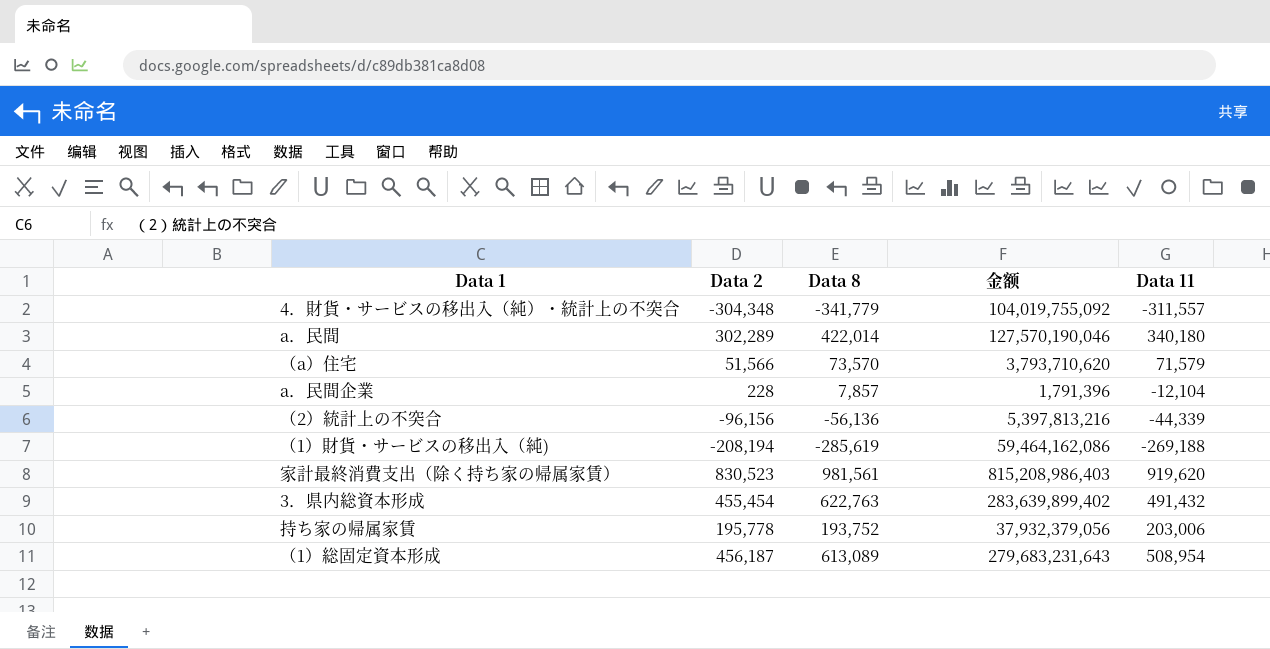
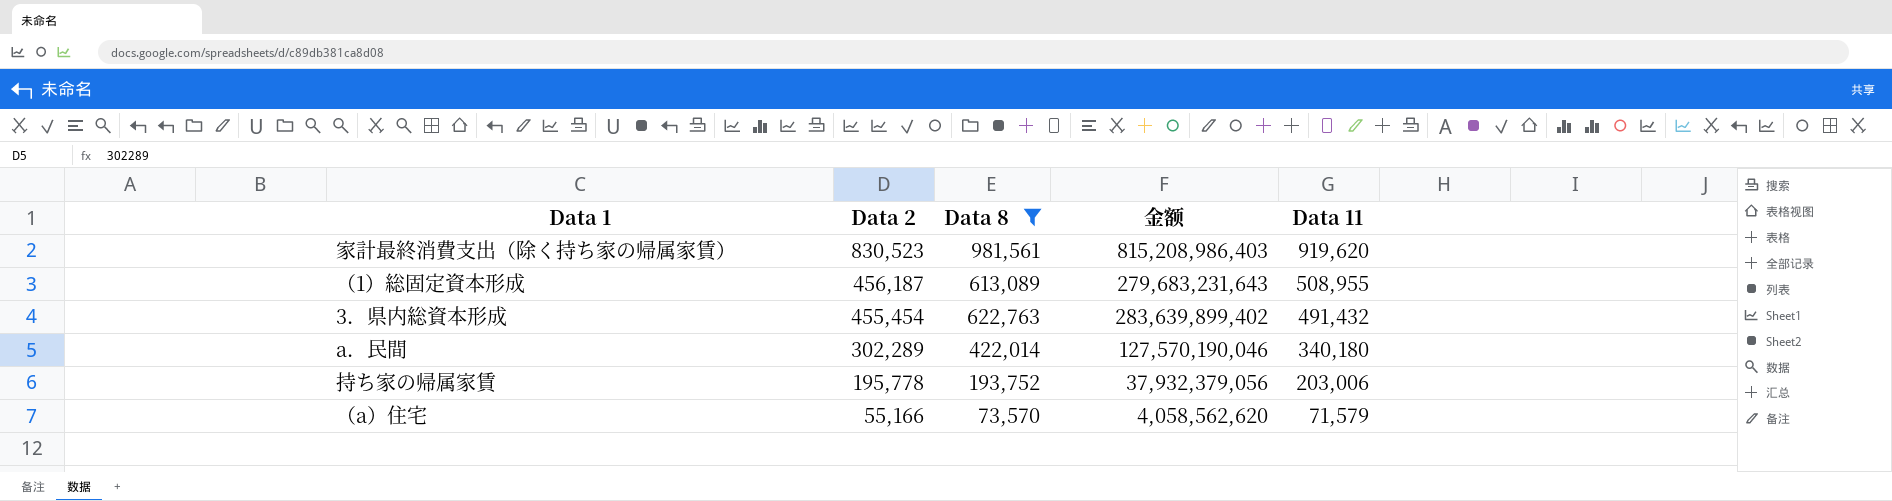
filter: none -> Data 8 >= 73,570
row order: none -> Data 2 descending
（1）総固定資本形成 | Data 11: 508,954 -> 508,955
（a）住宅 | Data 2: 51,566 -> 55,166
（a）住宅 | 金额: 3,793,710,620 -> 4,058,562,620

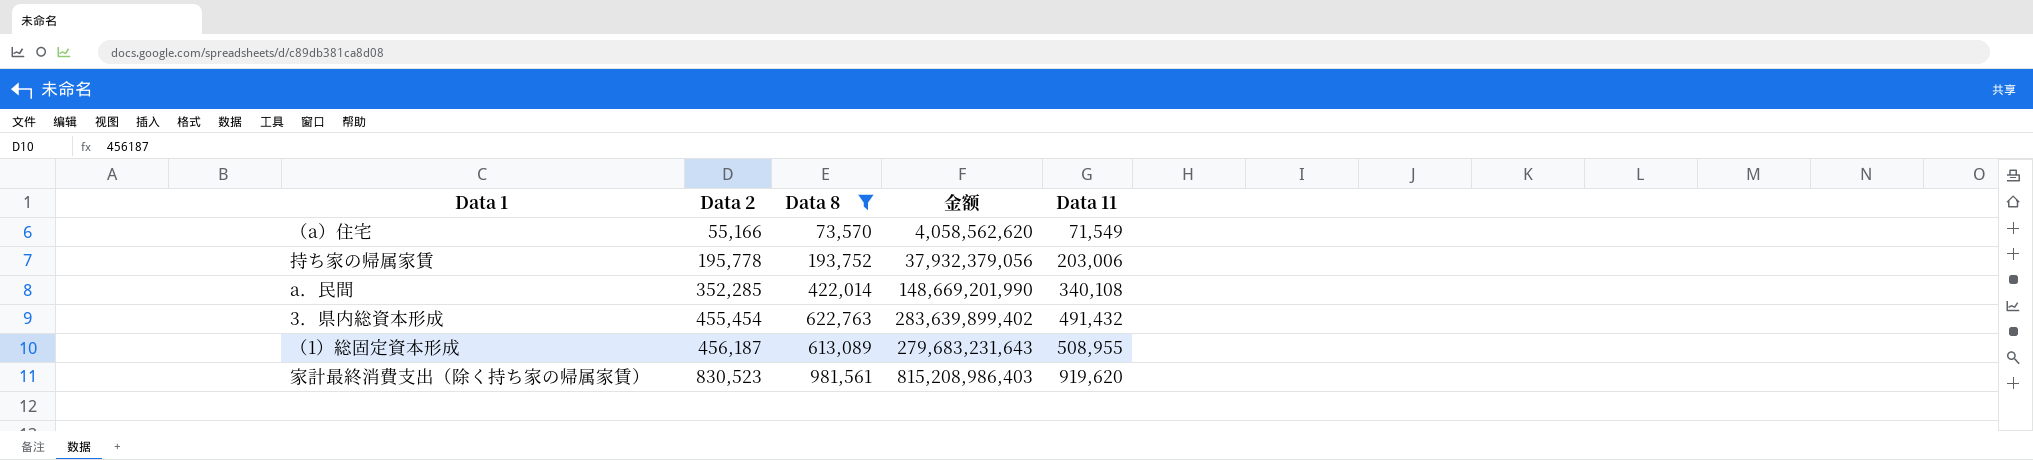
row order: Data 2 descending -> Data 2 ascending
（a）住宅 | Data 11: 71,579 -> 71,549
a．民間 | Data 2: 302,289 -> 352,285
a．民間 | 金额: 127,570,190,046 -> 148,669,201,990
a．民間 | Data 11: 340,180 -> 340,108

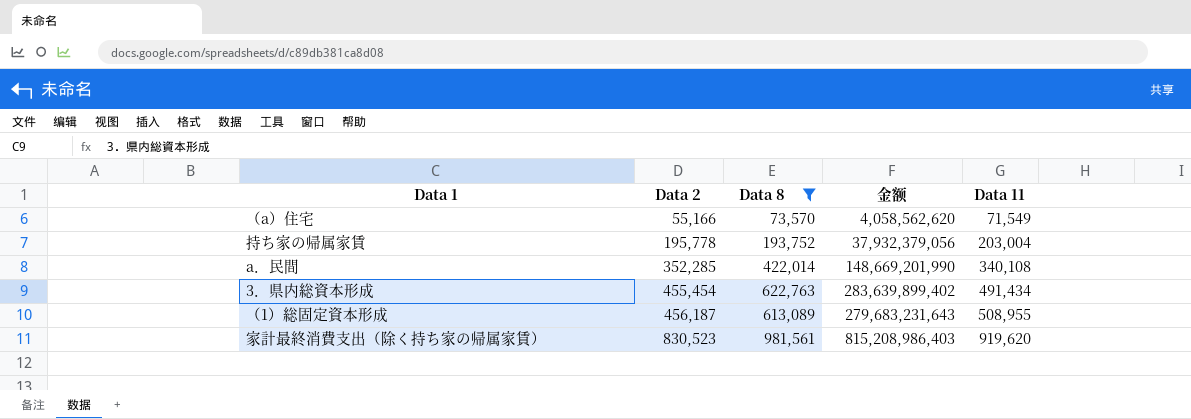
持ち家の帰属家賃 | Data 11: 203,006 -> 203,004
3．県内総資本形成 | Data 11: 491,432 -> 491,434

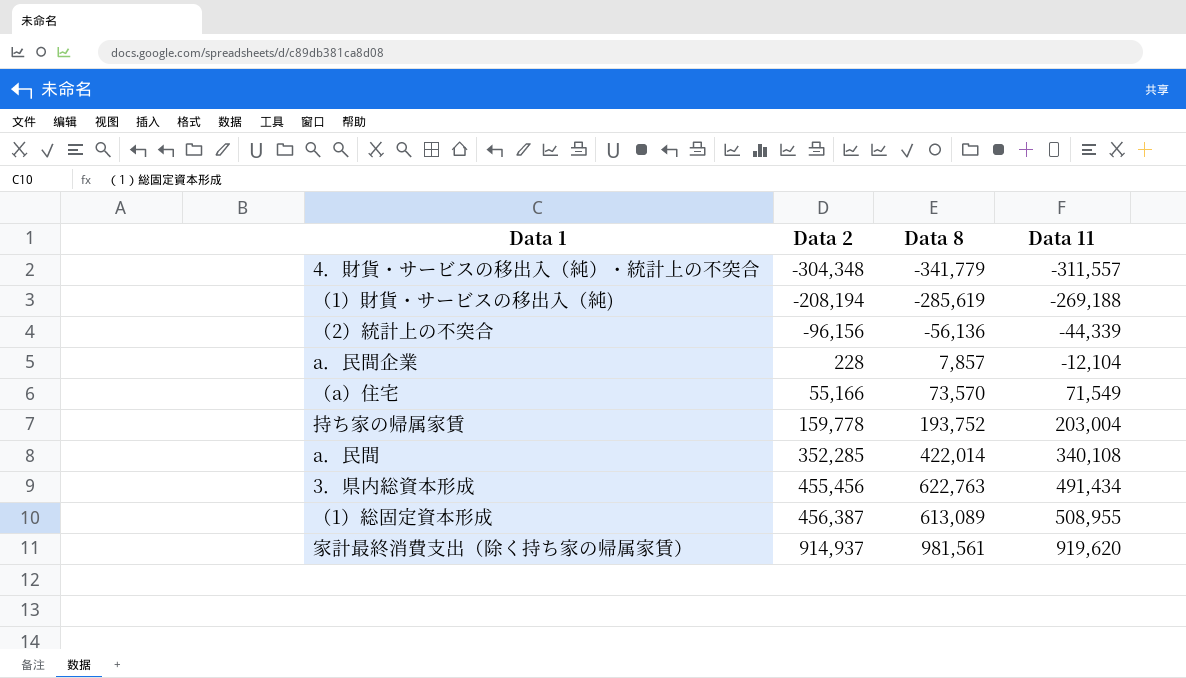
filter: Data 8 >= 73,570 -> none
column 金额 | formula: [Data 2] * [Data 8] -> none
持ち家の帰属家賃 | Data 2: 195,778 -> 159,778
3．県内総資本形成 | Data 2: 455,454 -> 455,456
（1）総固定資本形成 | Data 2: 456,187 -> 456,387
家計最終消費支出（除く持ち家の帰属家賃） | Data 2: 830,523 -> 914,937

